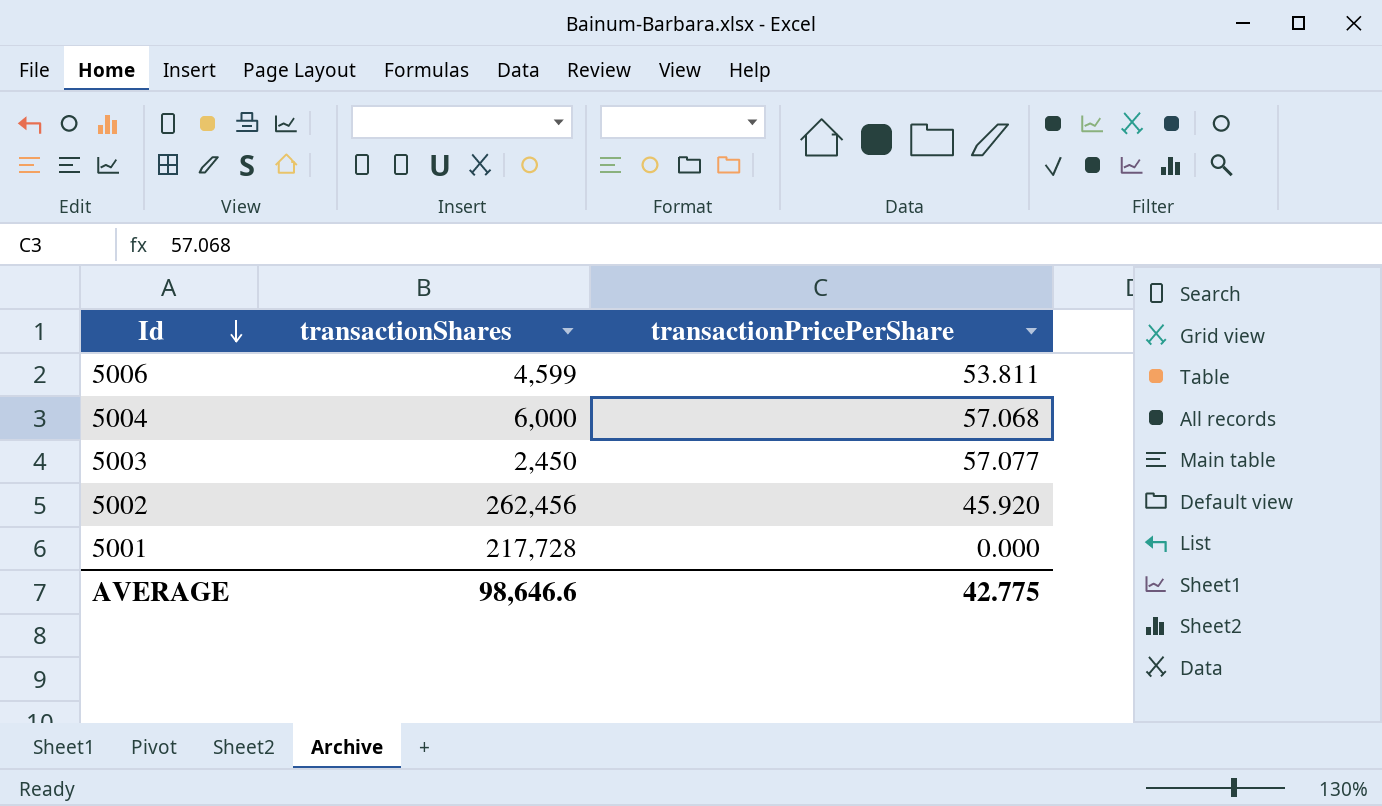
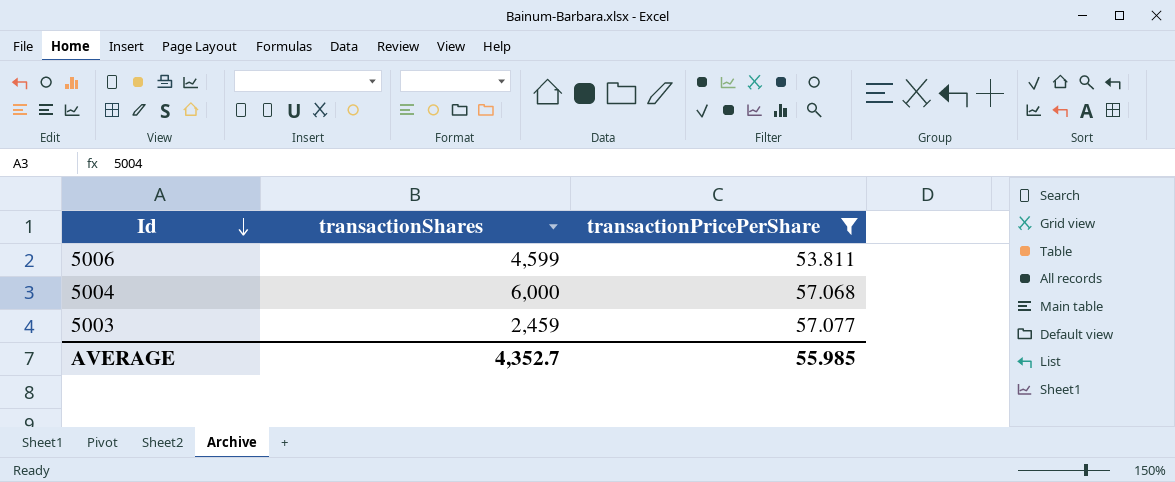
filter: none -> transactionPricePerShare >= 53.811
5003 | transactionShares: 2,450 -> 2,459
AVERAGE | transactionShares: 98,646.6 -> 4,352.7
AVERAGE | transactionPricePerShare: 42.775 -> 55.985

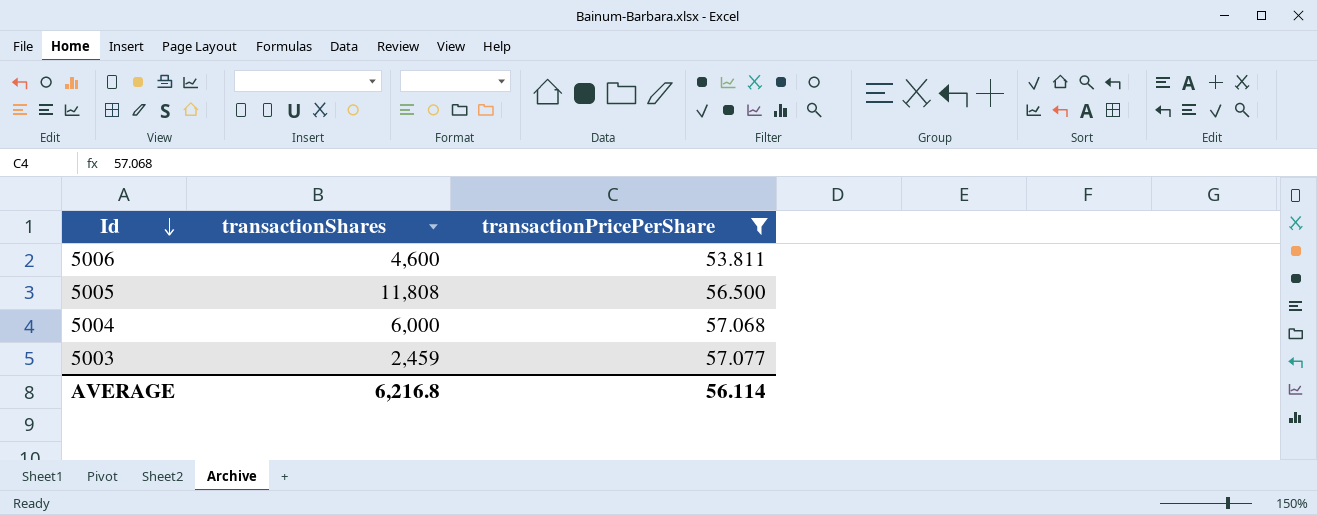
5006 | transactionShares: 4,599 -> 4,600
row 5005: none -> 11,808 | 56.500
AVERAGE | transactionShares: 4,352.7 -> 6,216.8
AVERAGE | transactionPricePerShare: 55.985 -> 56.114

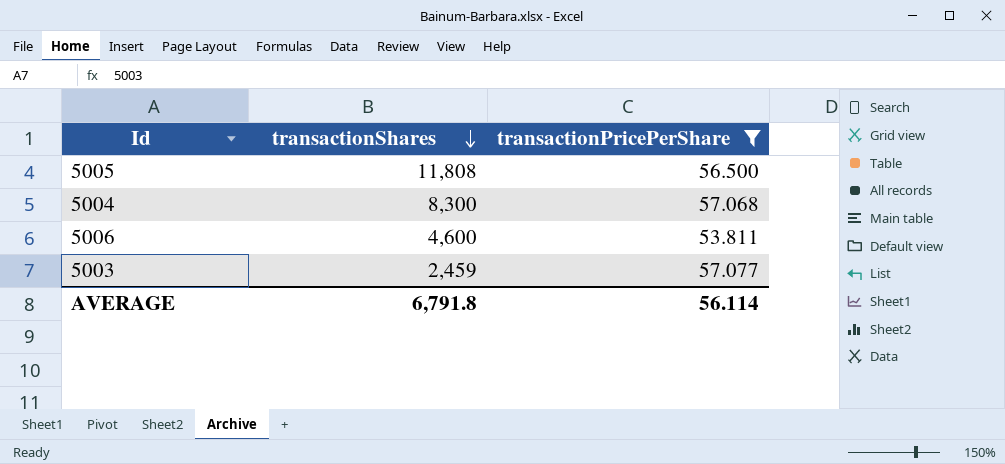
row order: Id descending -> transactionShares descending
5004 | transactionShares: 6,000 -> 8,300
AVERAGE | transactionShares: 6,216.8 -> 6,791.8

